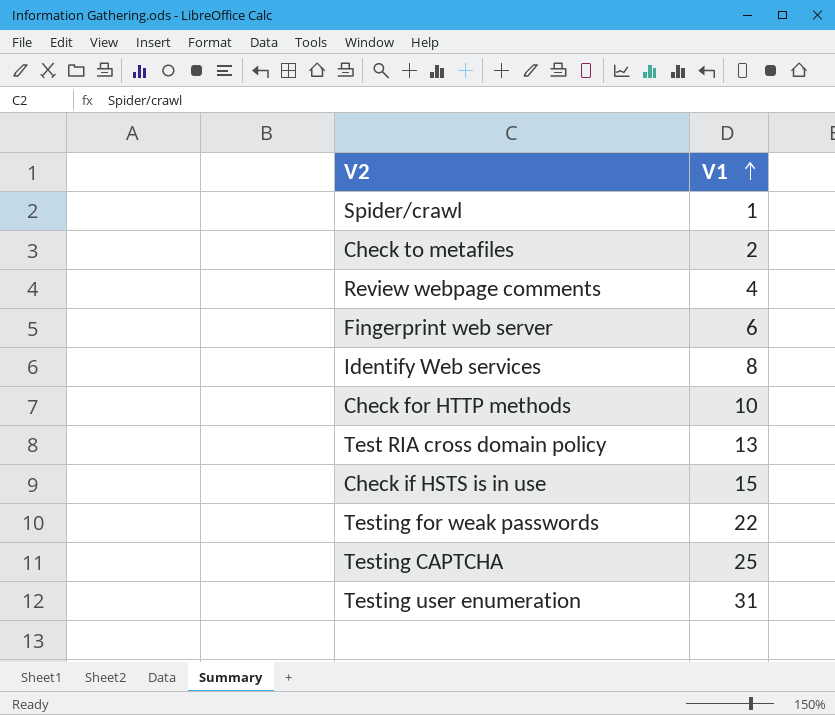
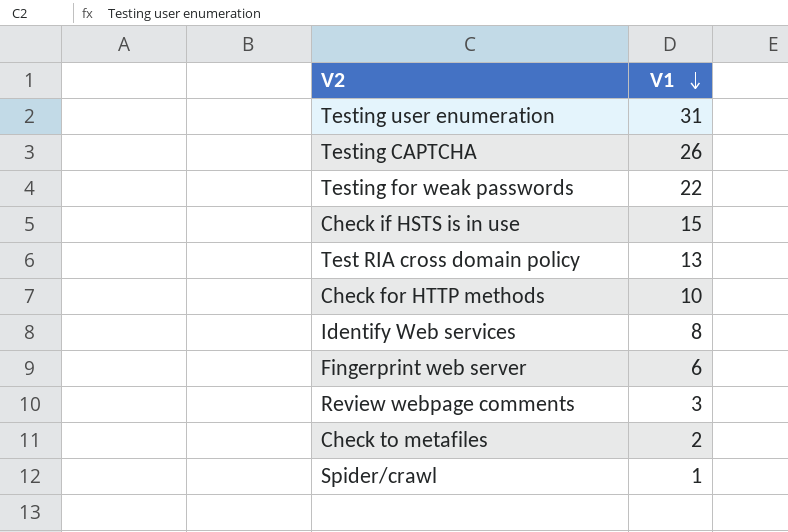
row order: V1 ascending -> V1 descending
Testing CAPTCHA | V1: 25 -> 26
Review webpage comments | V1: 4 -> 3

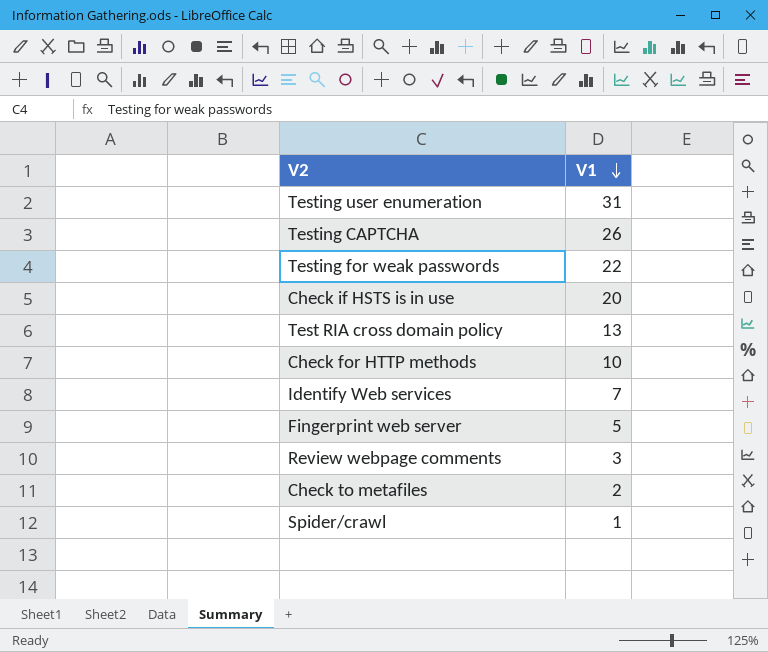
Check if HSTS is in use | V1: 15 -> 20
Identify Web services | V1: 8 -> 7
Fingerprint web server | V1: 6 -> 5

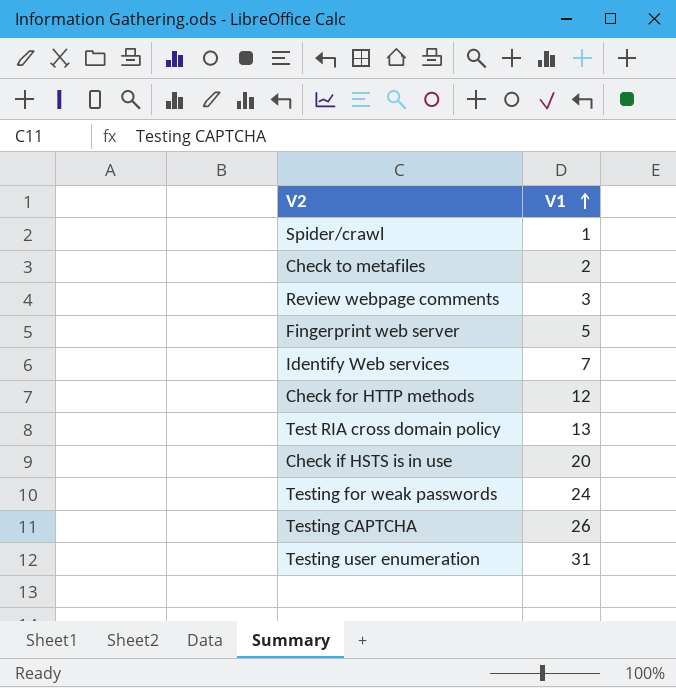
row order: V1 descending -> V1 ascending
Check for HTTP methods | V1: 10 -> 12
Testing for weak passwords | V1: 22 -> 24

